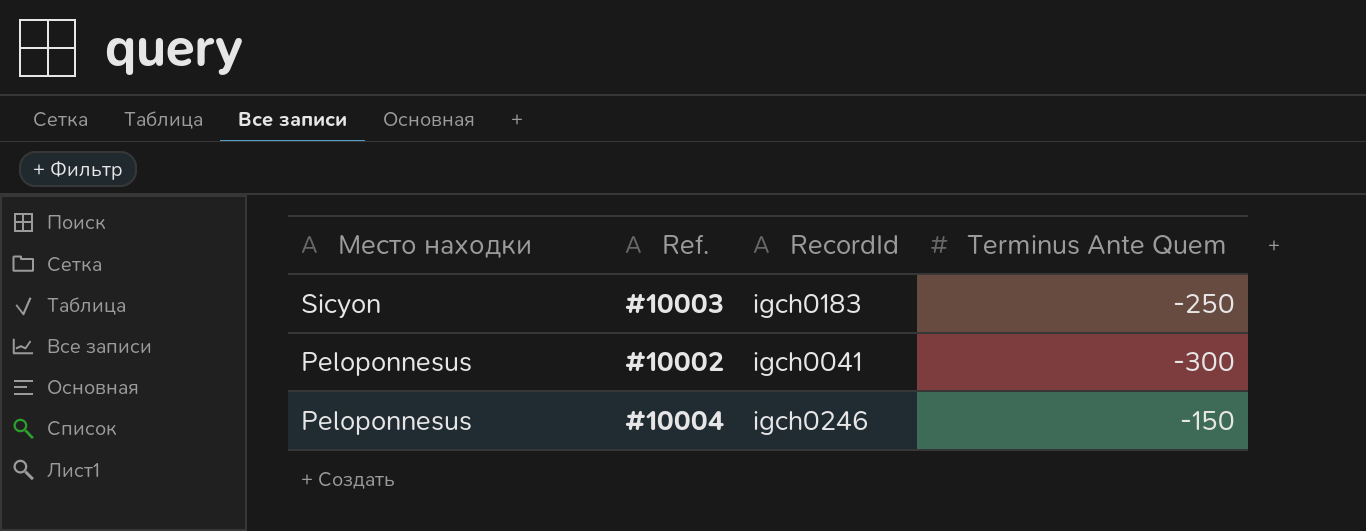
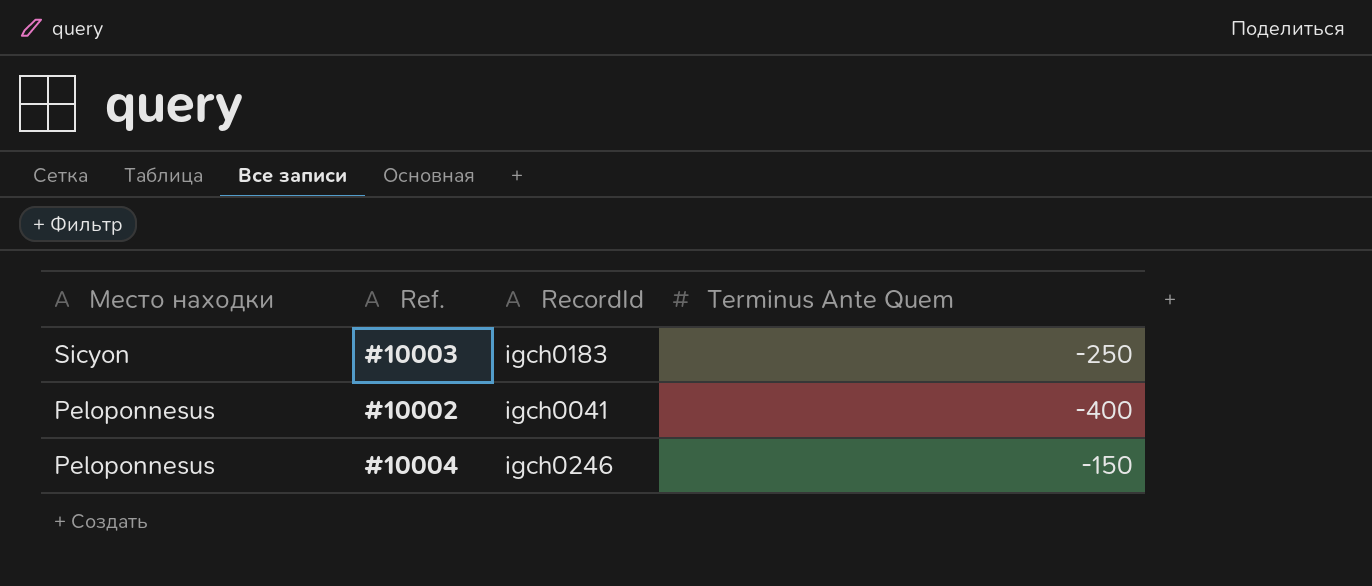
#10002 | Terminus Ante Quem: -300 -> -400

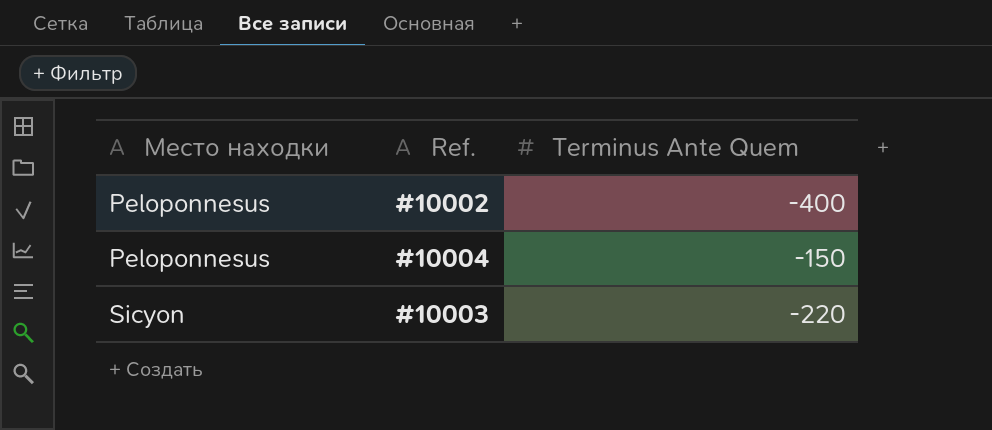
row order: Место находки descending -> Место находки ascending
column RecordId | position: 3 -> none
#10003 | Terminus Ante Quem: -250 -> -220

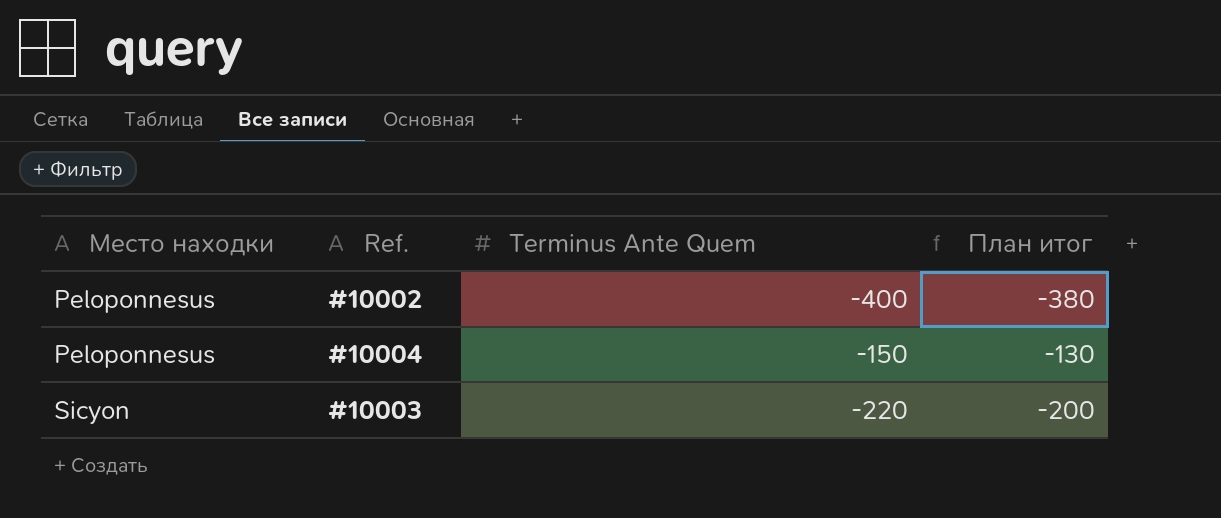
column План итог | formula: none -> [Terminus Ante Quem] + 20

